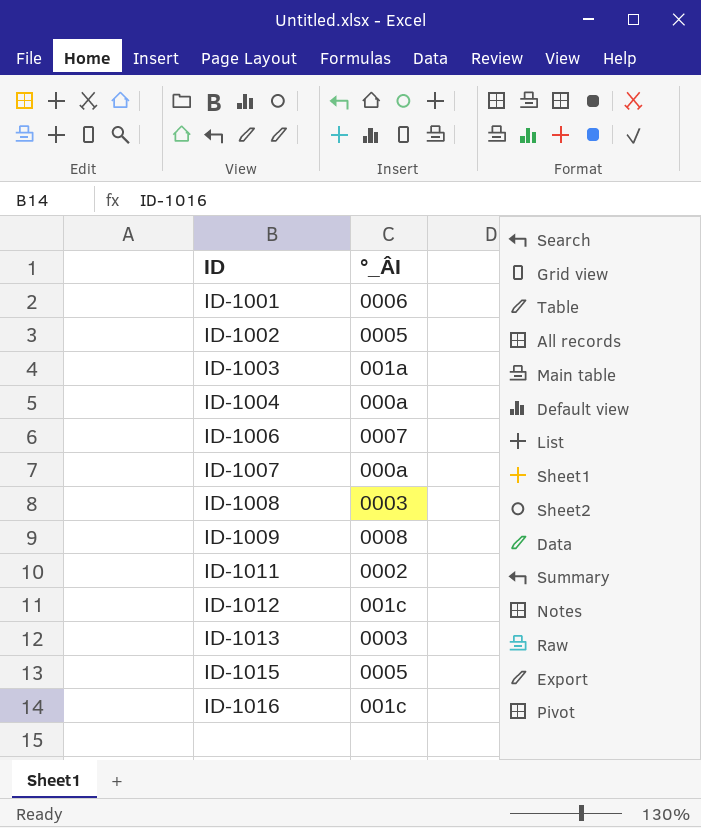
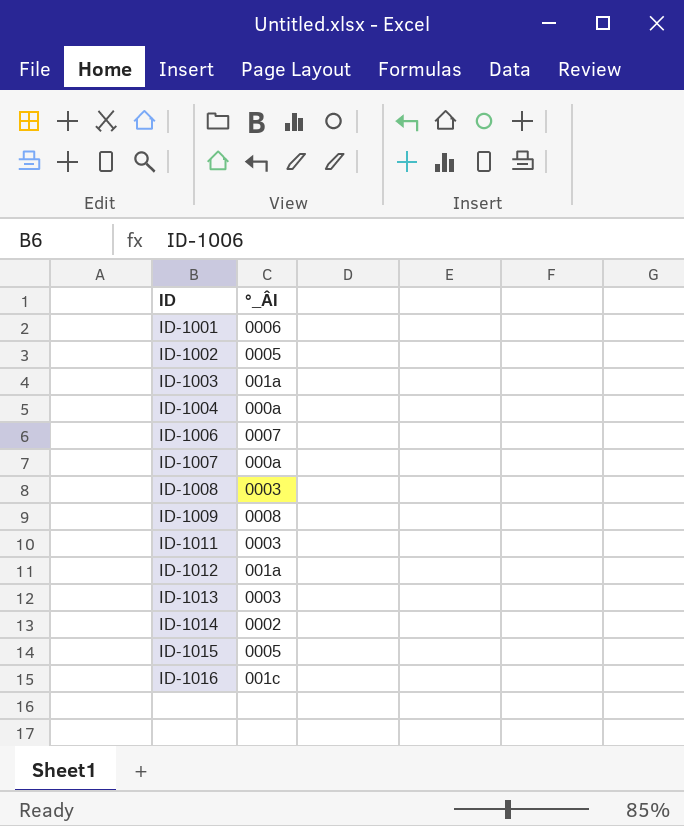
ID-1011 | °_ÂI: 0002 -> 0003
ID-1012 | °_ÂI: 001c -> 001a
row ID-1014: none -> 0002

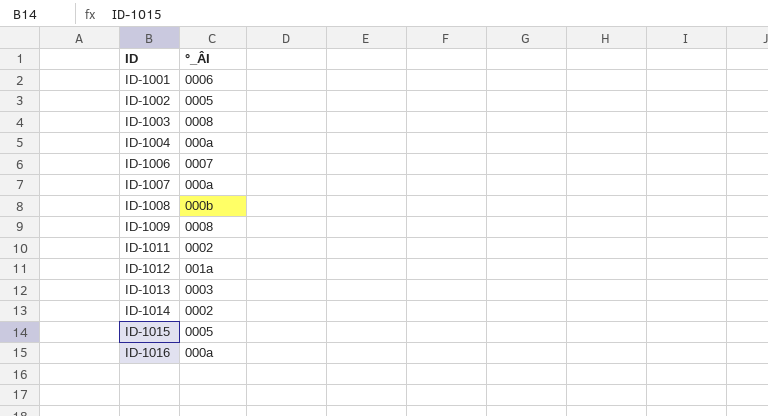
ID-1003 | °_ÂI: 001a -> 0008
ID-1008 | °_ÂI: 0003 -> 000b
ID-1011 | °_ÂI: 0003 -> 0002
ID-1016 | °_ÂI: 001c -> 000a

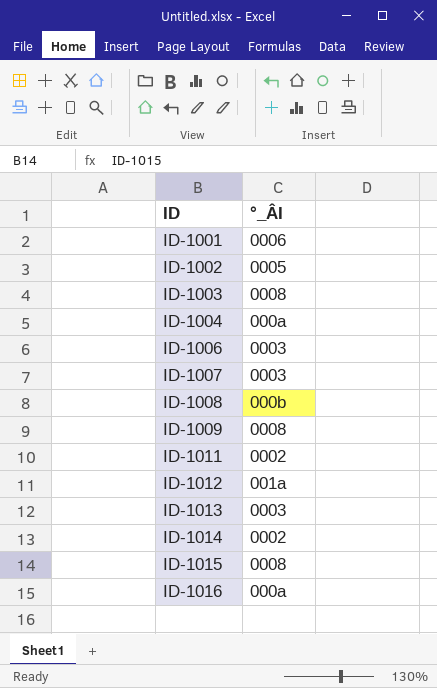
ID-1006 | °_ÂI: 0007 -> 0003
ID-1007 | °_ÂI: 000a -> 0003
ID-1015 | °_ÂI: 0005 -> 0008

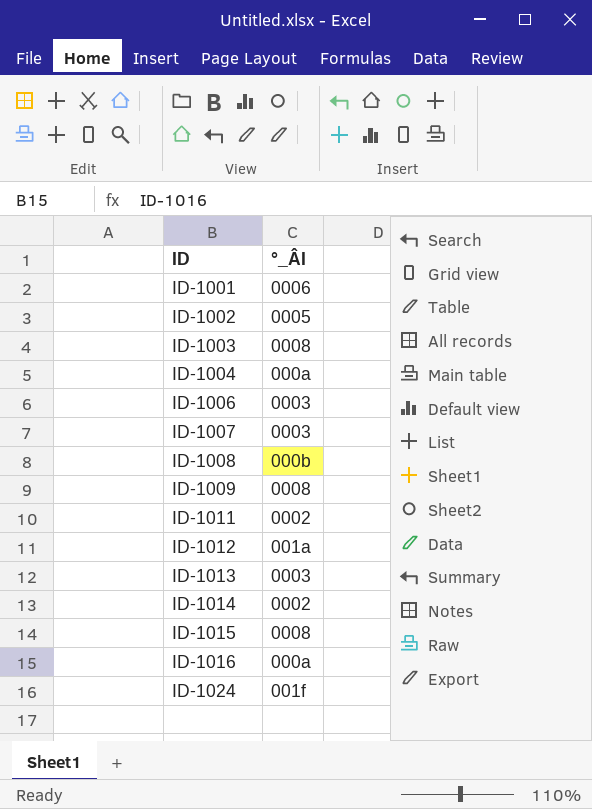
row ID-1024: none -> 001f

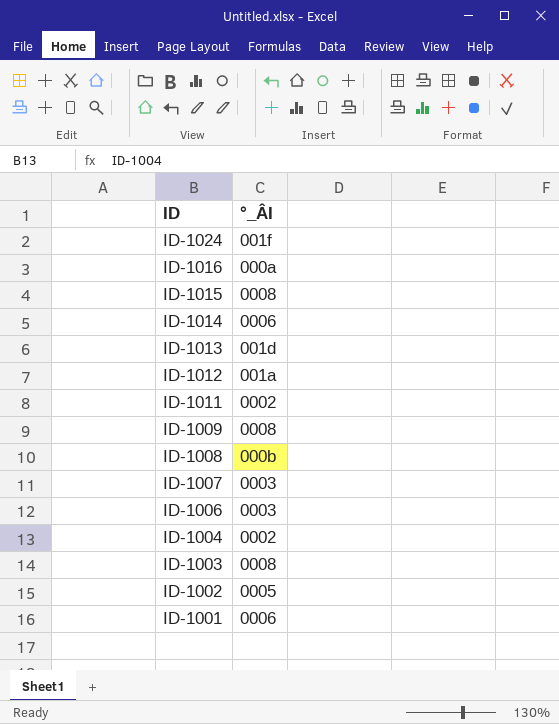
row order: ID ascending -> ID descending
ID-1014 | °_ÂI: 0002 -> 0006
ID-1013 | °_ÂI: 0003 -> 001d
ID-1004 | °_ÂI: 000a -> 0002

